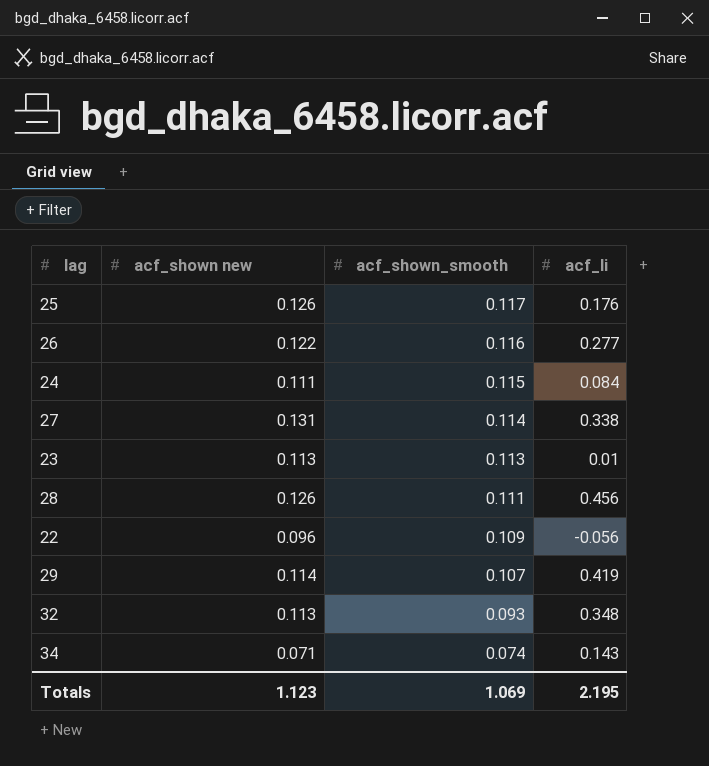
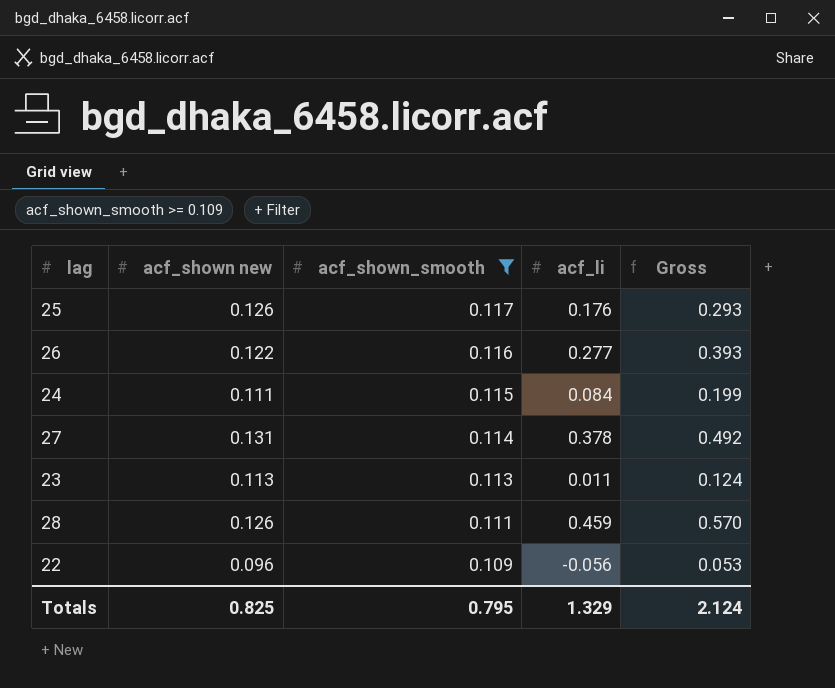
filter: none -> acf_shown_smooth >= 0.109
column Gross | formula: none -> [acf_shown_smooth] + [acf_li]
27 | acf_li: 0.338 -> 0.378
23 | acf_li: 0.01 -> 0.011
28 | acf_li: 0.456 -> 0.459
Totals | acf_shown new: 1.123 -> 0.825
Totals | acf_shown_smooth: 1.069 -> 0.795
Totals | acf_li: 2.195 -> 1.329

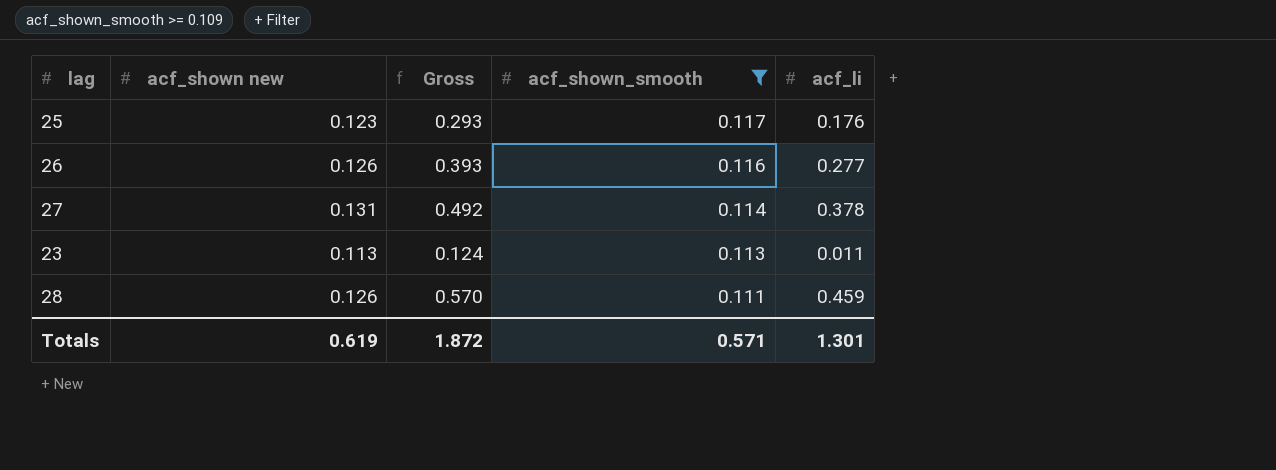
column Gross | position: 5 -> 3
row 24: 0.111 | 0.115 | 0.084 | 0.199 -> none
row 22: 0.096 | 0.109 | -0.056 | 0.053 -> none
25 | acf_shown new: 0.126 -> 0.123
26 | acf_shown new: 0.122 -> 0.126
Totals | acf_shown new: 0.825 -> 0.619
Totals | Gross: 2.124 -> 1.872
Totals | acf_shown_smooth: 0.795 -> 0.571
Totals | acf_li: 1.329 -> 1.301

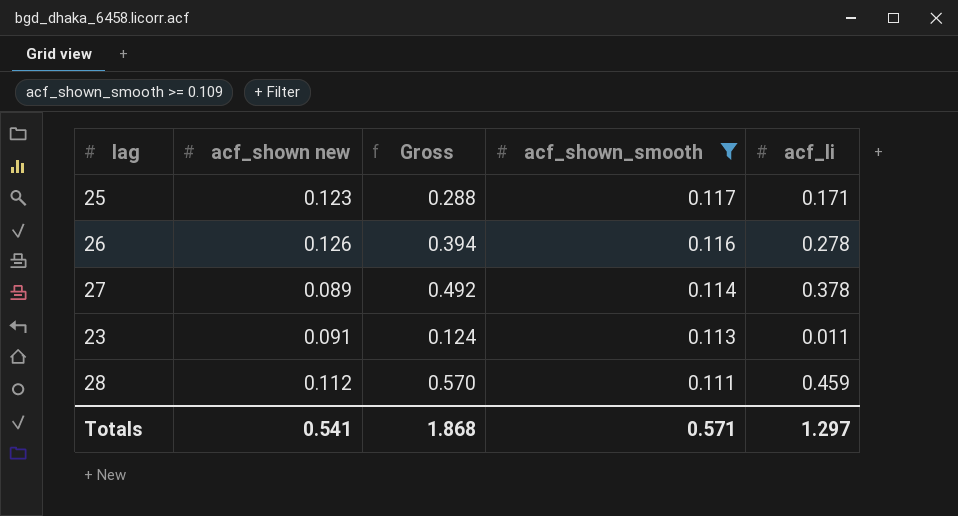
25 | Gross: 0.293 -> 0.288
25 | acf_li: 0.176 -> 0.171
26 | Gross: 0.393 -> 0.394
26 | acf_li: 0.277 -> 0.278
27 | acf_shown new: 0.131 -> 0.089
23 | acf_shown new: 0.113 -> 0.091
28 | acf_shown new: 0.126 -> 0.112
Totals | acf_shown new: 0.619 -> 0.541
Totals | Gross: 1.872 -> 1.868
Totals | acf_li: 1.301 -> 1.297

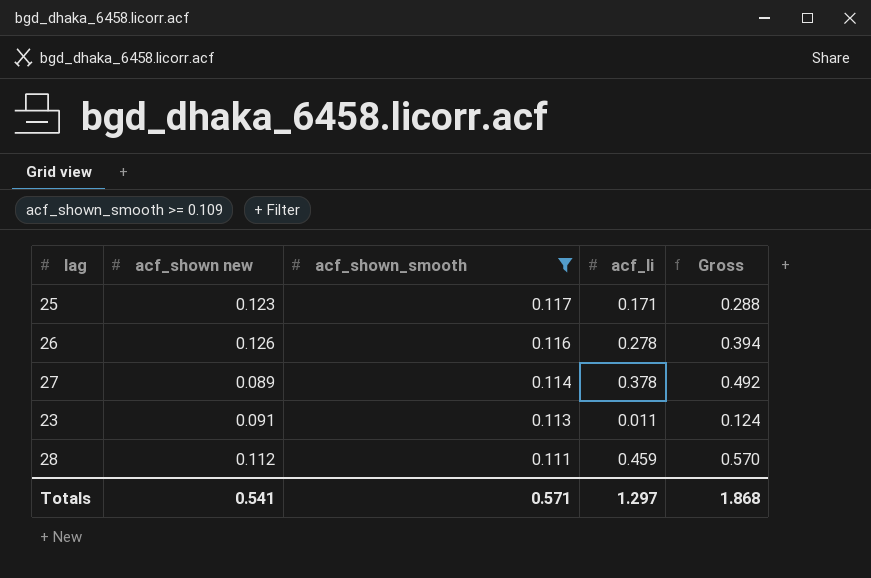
column Gross | position: 3 -> 5

